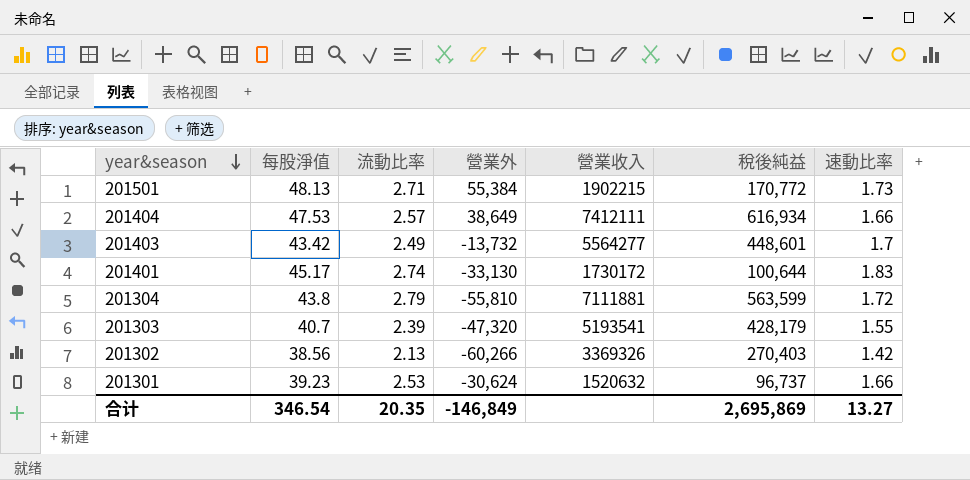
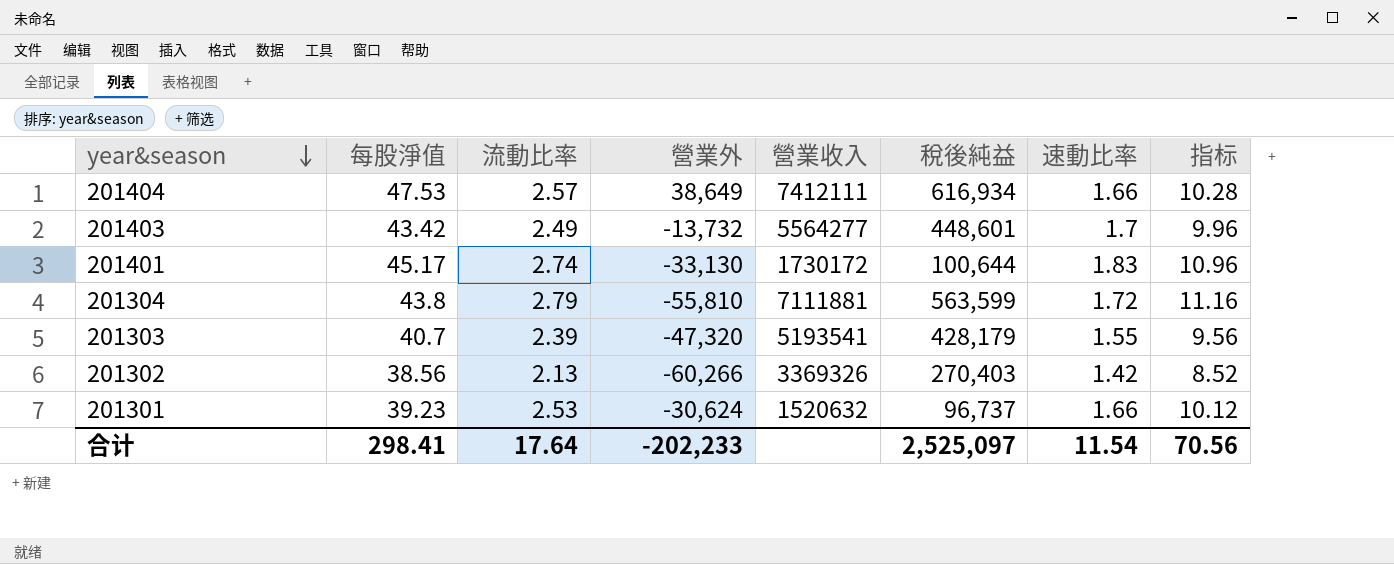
column 指标 | formula: none -> [流動比率] * 4
row 201501: 48.13 | 2.71 | 55,384 | 1902215 | 170,772 | 1.73 -> none
合计 | 每股淨值: 346.54 -> 298.41
合计 | 流動比率: 20.35 -> 17.64
合计 | 營業外: -146,849 -> -202,233
合计 | 稅後純益: 2,695,869 -> 2,525,097
合计 | 速動比率: 13.27 -> 11.54

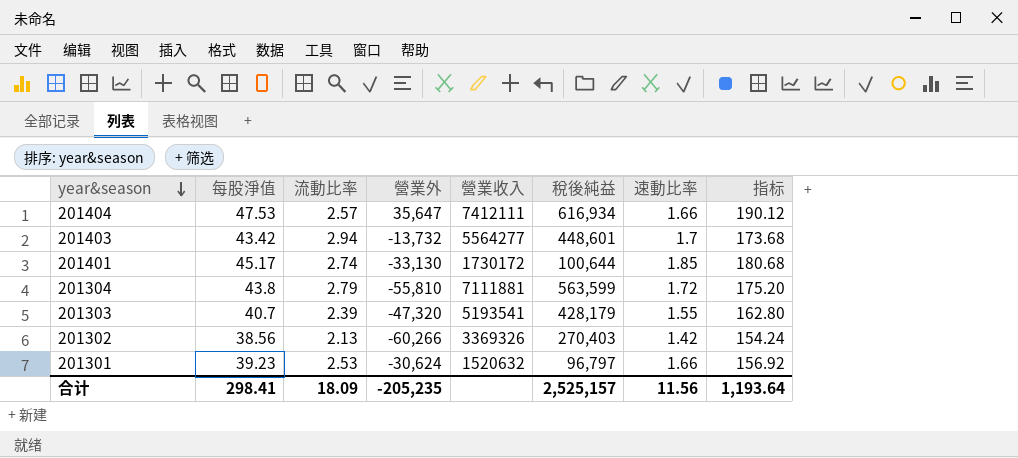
column 指标 | formula: [流動比率] * 4 -> [每股淨值] * 4
201404 | 營業外: 38,649 -> 35,647
201403 | 流動比率: 2.49 -> 2.94
201401 | 速動比率: 1.83 -> 1.85
201301 | 稅後純益: 96,737 -> 96,797
合计 | 流動比率: 17.64 -> 18.09
合计 | 營業外: -202,233 -> -205,235
合计 | 稅後純益: 2,525,097 -> 2,525,157
合计 | 速動比率: 11.54 -> 11.56
合计 | 指标: 70.56 -> 1,193.64

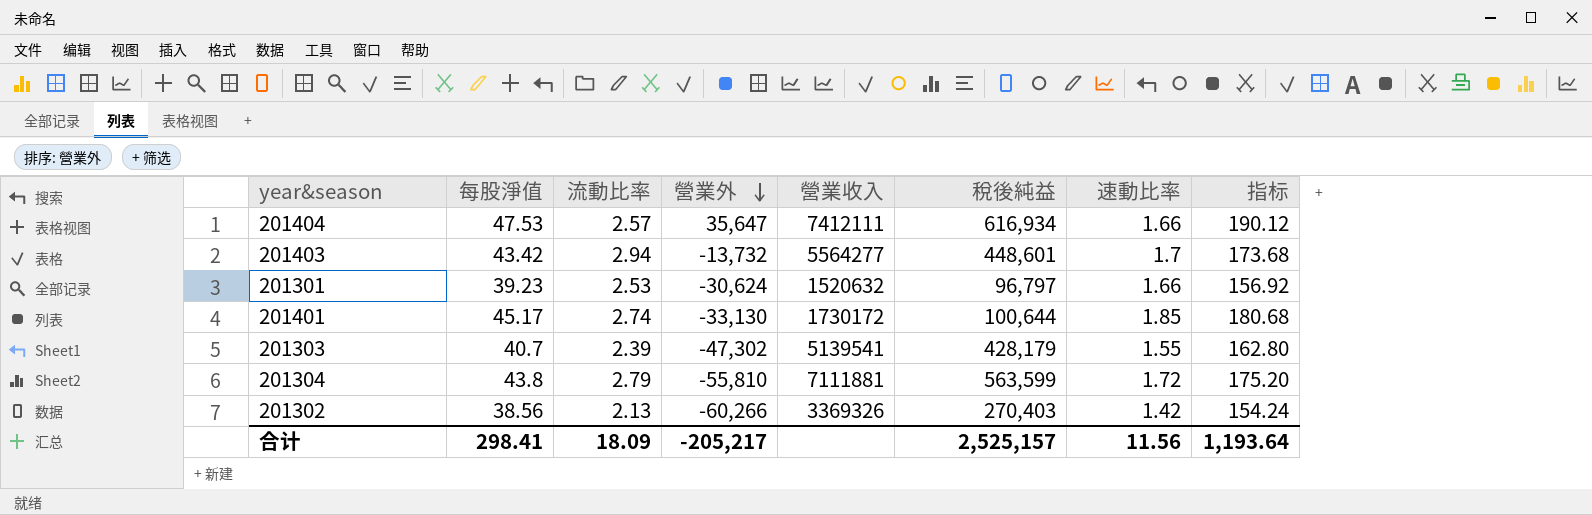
row order: year&season descending -> 營業外 descending
201303 | 營業外: -47,320 -> -47,302
201303 | 營業收入: 5193541 -> 5139541
合计 | 營業外: -205,235 -> -205,217

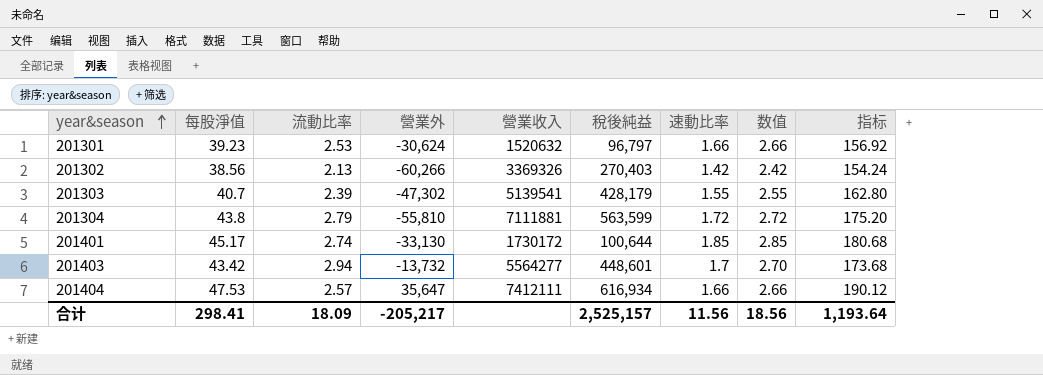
row order: 營業外 descending -> year&season ascending
column 数值 | formula: none -> [速動比率] + 1

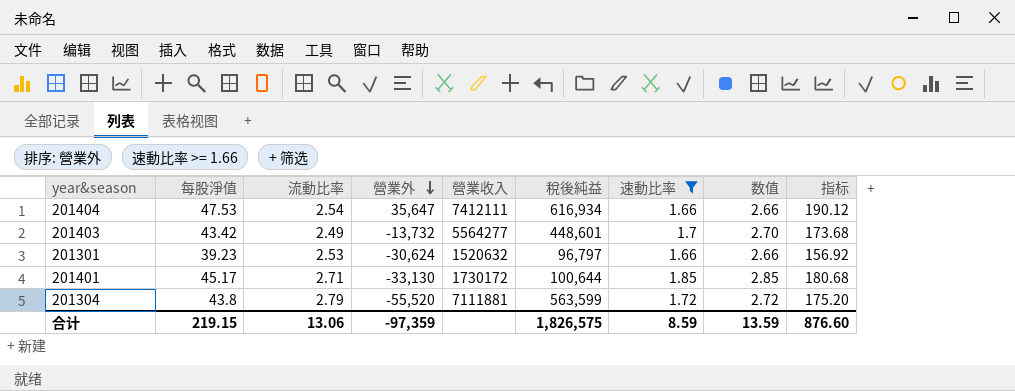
filter: none -> 速動比率 >= 1.66
row order: year&season ascending -> 營業外 descending
201404 | 流動比率: 2.57 -> 2.54
201403 | 流動比率: 2.94 -> 2.49
201401 | 流動比率: 2.74 -> 2.71
201304 | 營業外: -55,810 -> -55,520
合计 | 每股淨值: 298.41 -> 219.15
合计 | 流動比率: 18.09 -> 13.06
合计 | 營業外: -205,217 -> -97,359
合计 | 稅後純益: 2,525,157 -> 1,826,575
合计 | 速動比率: 11.56 -> 8.59
合计 | 数值: 18.56 -> 13.59
合计 | 指标: 1,193.64 -> 876.60

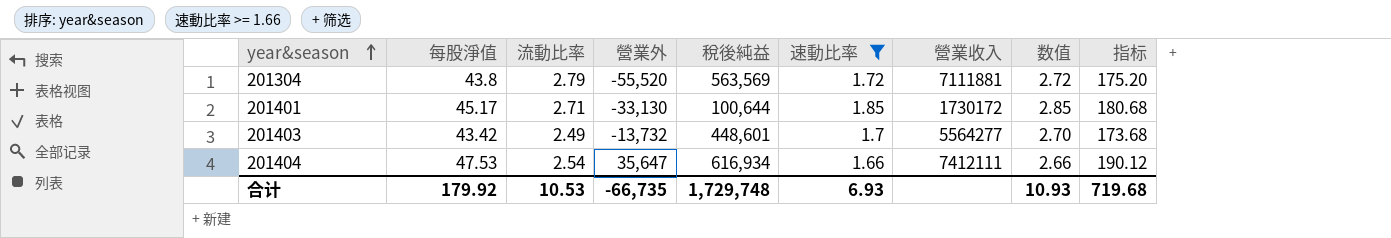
row order: 營業外 descending -> year&season ascending
column 營業收入 | position: 5 -> 7
row 201301: 39.23 | 2.53 | -30,624 | 1520632 | 96,797 | 1.66 | 2.66 | 156.92 -> none
201304 | 稅後純益: 563,599 -> 563,569
合计 | 每股淨值: 219.15 -> 179.92
合计 | 流動比率: 13.06 -> 10.53
合计 | 營業外: -97,359 -> -66,735
合计 | 稅後純益: 1,826,575 -> 1,729,748
合计 | 速動比率: 8.59 -> 6.93
合计 | 数值: 13.59 -> 10.93
合计 | 指标: 876.60 -> 719.68

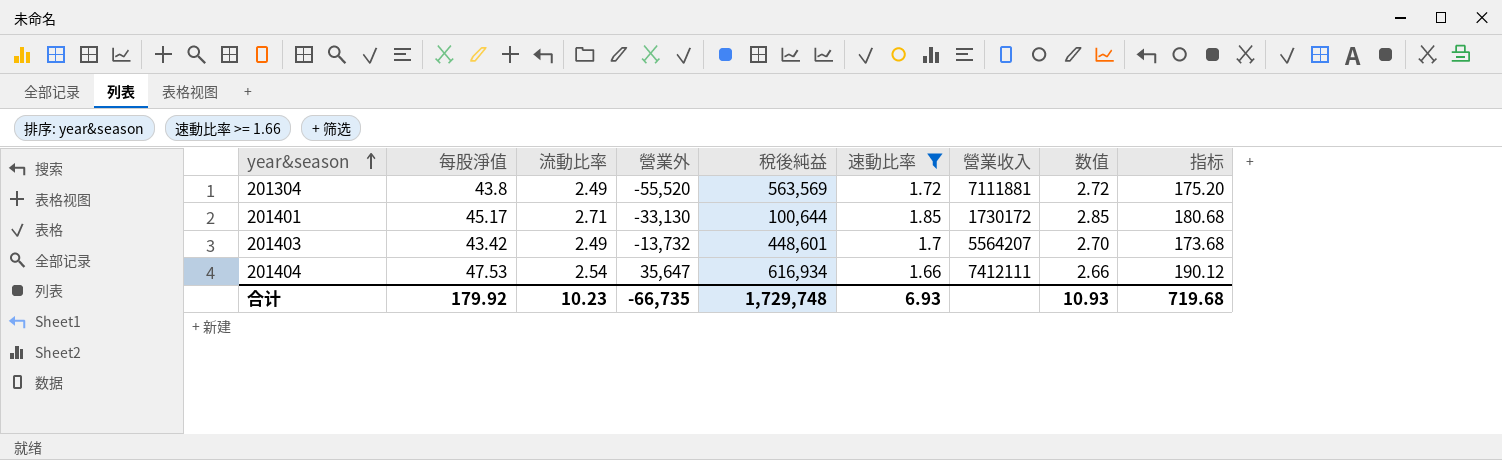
201304 | 流動比率: 2.79 -> 2.49
201403 | 營業收入: 5564277 -> 5564207
合计 | 流動比率: 10.53 -> 10.23

